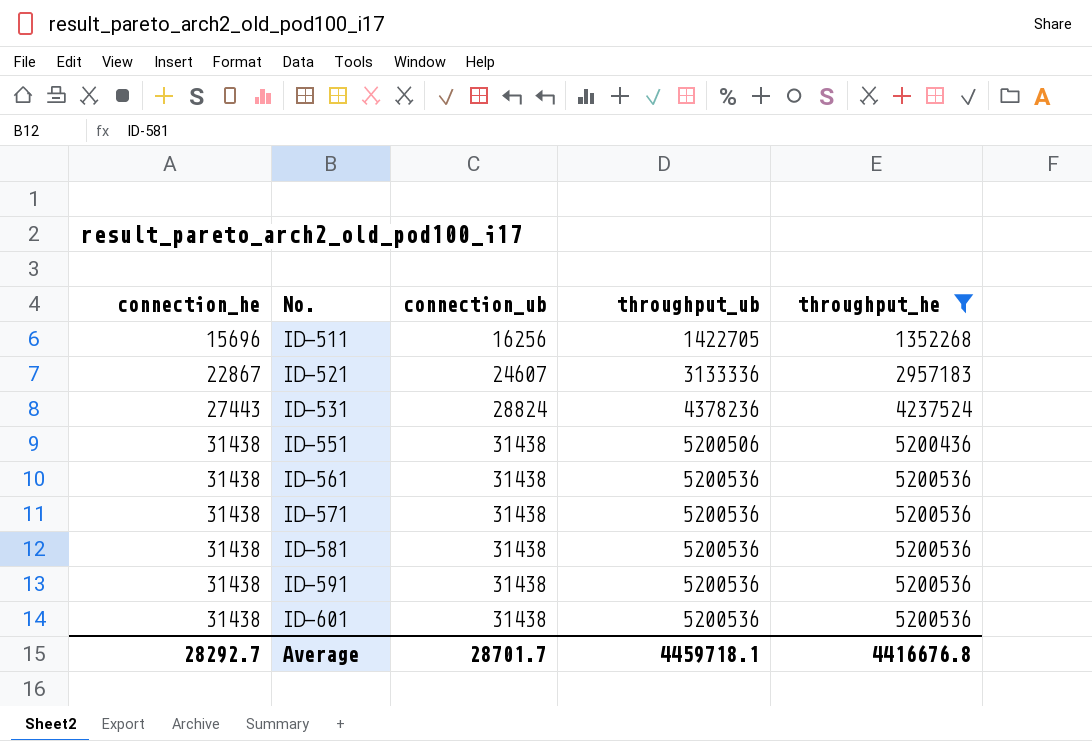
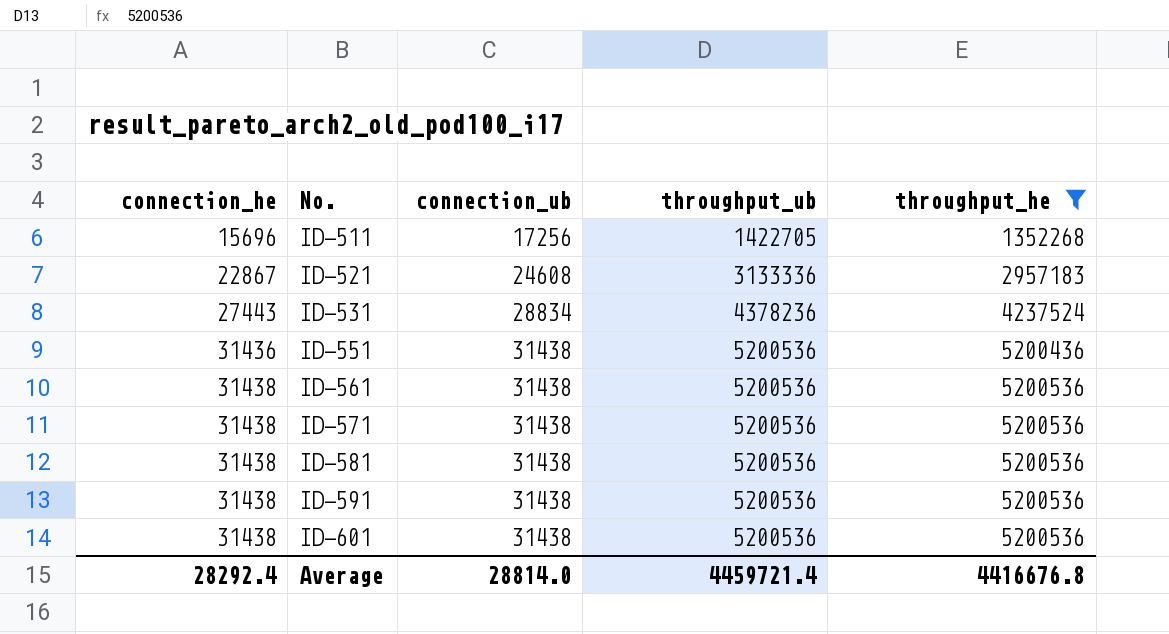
ID-511 | connection_ub: 16256 -> 17256
ID-521 | connection_ub: 24607 -> 24608
ID-531 | connection_ub: 28824 -> 28834
ID-551 | connection_he: 31438 -> 31436
ID-551 | throughput_ub: 5200506 -> 5200536
Average | connection_he: 28292.7 -> 28292.4
Average | connection_ub: 28701.7 -> 28814.0
Average | throughput_ub: 4459718.1 -> 4459721.4

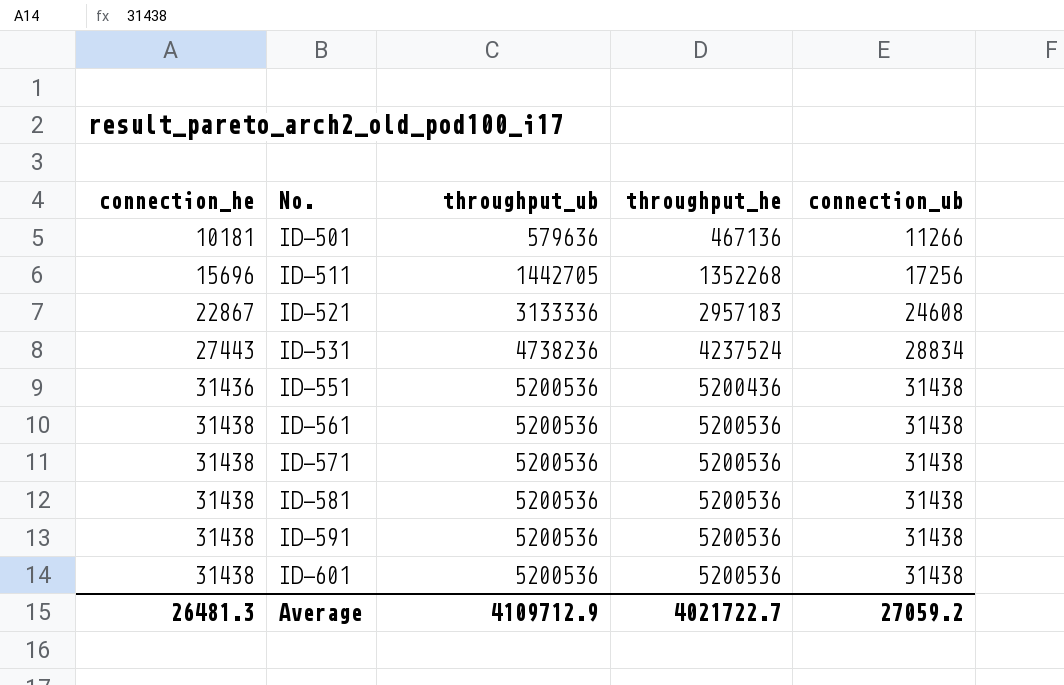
filter: throughput_he != 467136 -> none
column connection_ub | position: 3 -> 5
ID-511 | throughput_ub: 1422705 -> 1442705
ID-531 | throughput_ub: 4378236 -> 4738236
Average | connection_he: 28292.4 -> 26481.3
Average | throughput_ub: 4459721.4 -> 4109712.9
Average | throughput_he: 4416676.8 -> 4021722.7
Average | connection_ub: 28814.0 -> 27059.2

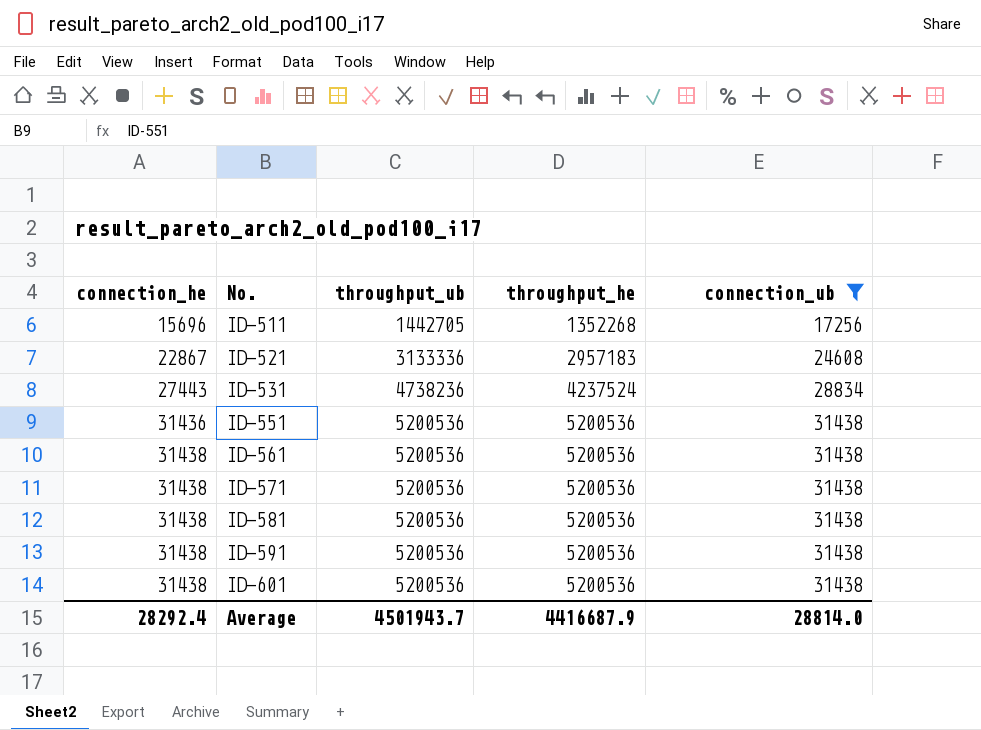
filter: none -> connection_ub != 11266
ID-551 | throughput_he: 5200436 -> 5200536
Average | connection_he: 26481.3 -> 28292.4
Average | throughput_ub: 4109712.9 -> 4501943.7
Average | throughput_he: 4021722.7 -> 4416687.9
Average | connection_ub: 27059.2 -> 28814.0

